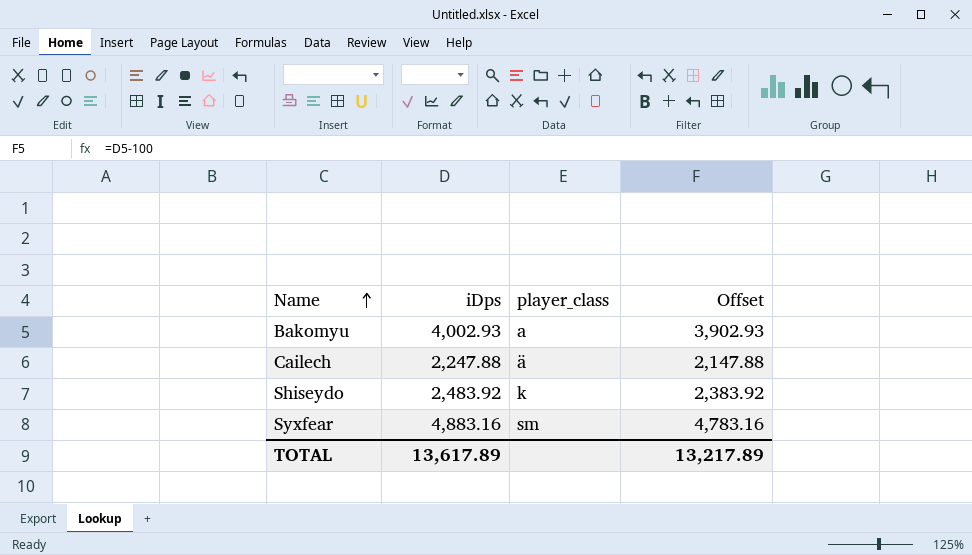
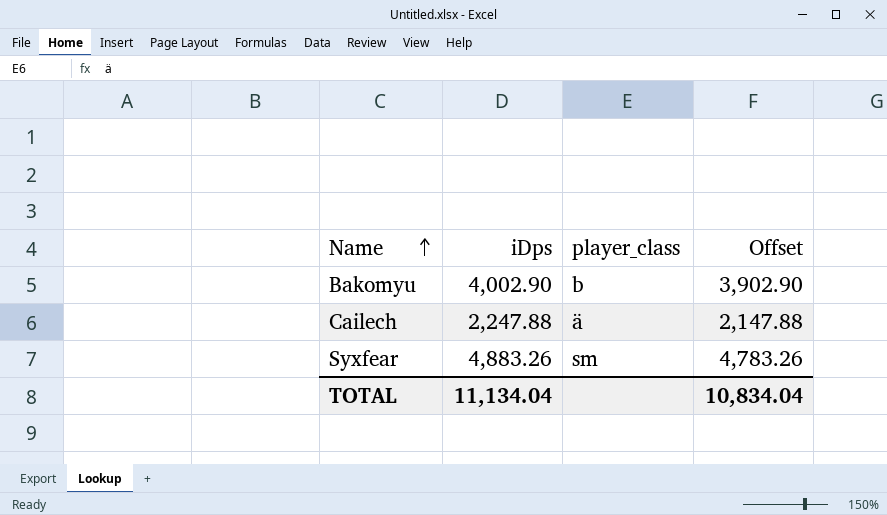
row Shiseydo: 2,483.92 | k | 2,383.92 -> none
Bakomyu | iDps: 4,002.93 -> 4,002.90
Bakomyu | player_class: a -> b
Bakomyu | Offset: 3,902.93 -> 3,902.90
Syxfear | iDps: 4,883.16 -> 4,883.26
Syxfear | Offset: 4,783.16 -> 4,783.26
TOTAL | iDps: 13,617.89 -> 11,134.04
TOTAL | Offset: 13,217.89 -> 10,834.04

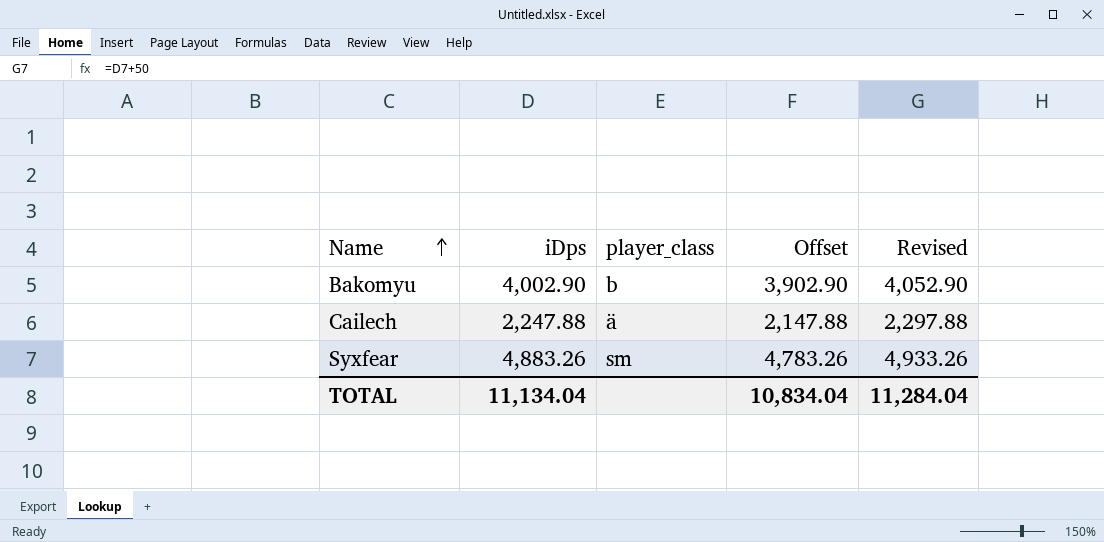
column Revised | formula: none -> [iDps] + 50

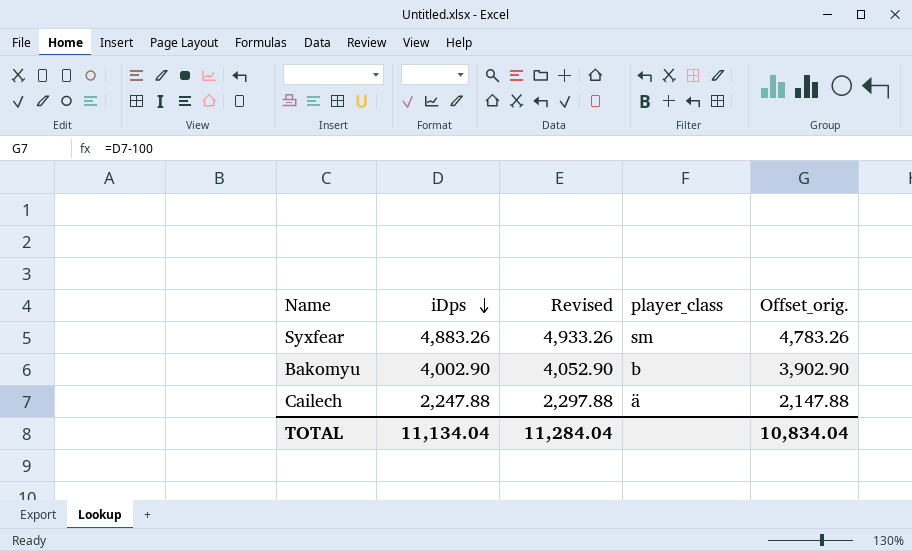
row order: Name ascending -> iDps descending
column Revised | position: 5 -> 3
column name: Offset -> Offset_orig.

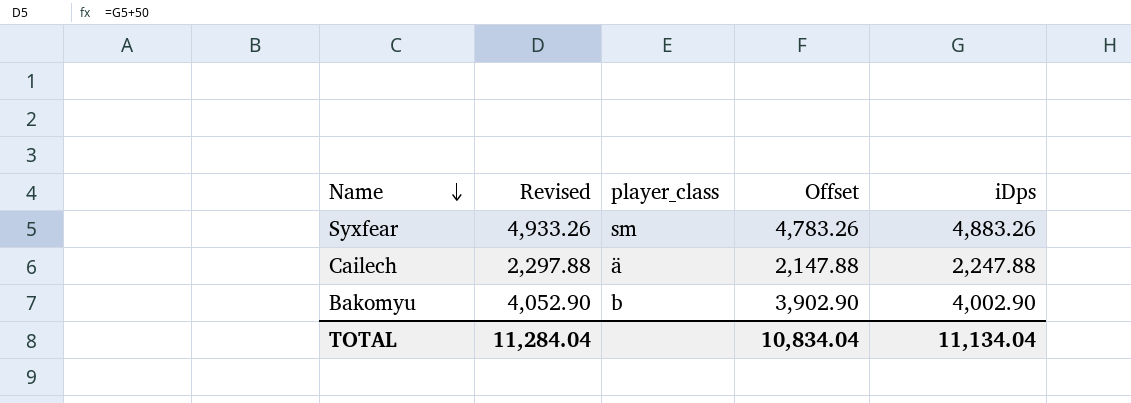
row order: iDps descending -> Name descending
column name: Offset_orig. -> Offset
column iDps | position: 2 -> 5

